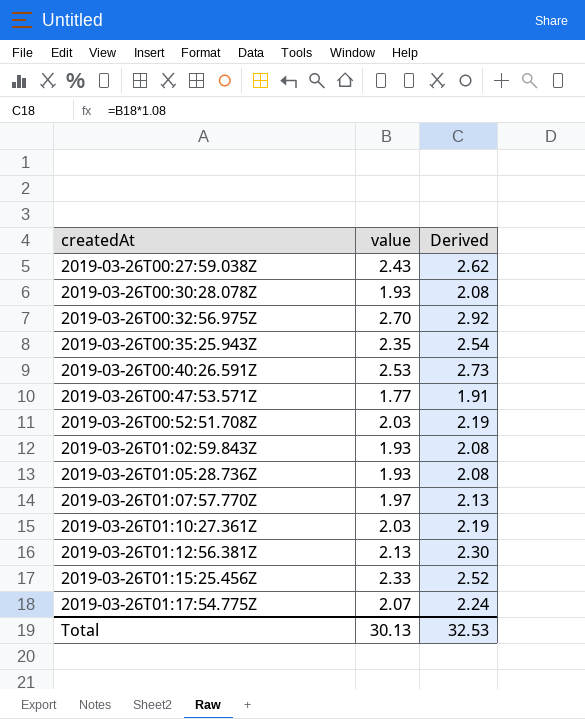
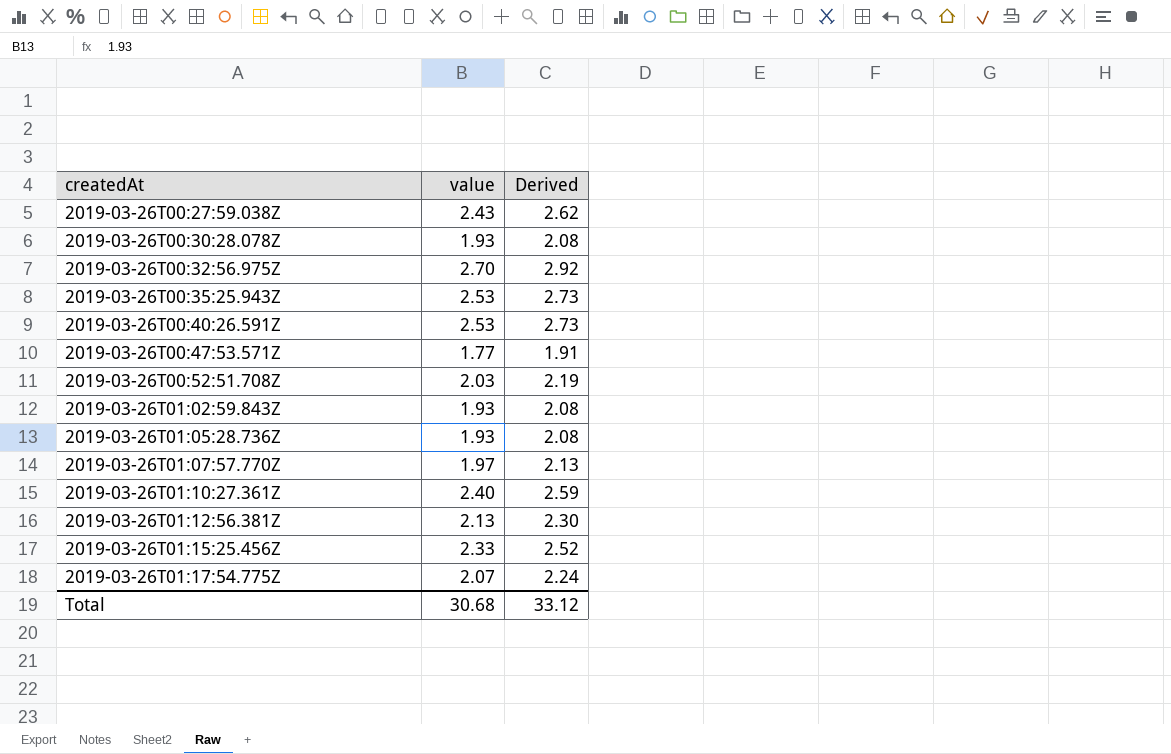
2019-03-26T00:35:25.943Z | value: 2.35 -> 2.53
2019-03-26T00:35:25.943Z | Derived: 2.54 -> 2.73
2019-03-26T01:10:27.361Z | value: 2.03 -> 2.40
2019-03-26T01:10:27.361Z | Derived: 2.19 -> 2.59
Total | value: 30.13 -> 30.68
Total | Derived: 32.53 -> 33.12

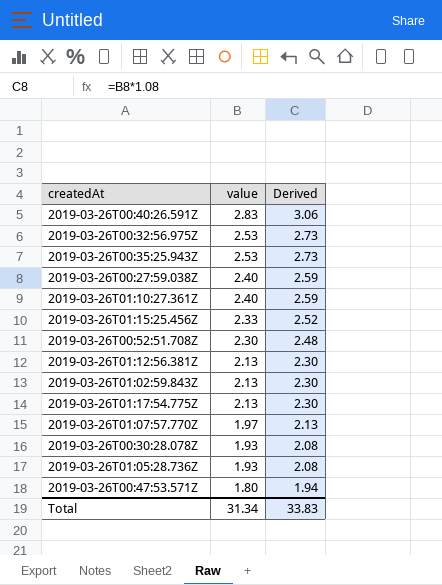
row order: createdAt ascending -> value descending
2019-03-26T00:40:26.591Z | value: 2.53 -> 2.83
2019-03-26T00:40:26.591Z | Derived: 2.73 -> 3.06
2019-03-26T00:32:56.975Z | value: 2.70 -> 2.53
2019-03-26T00:32:56.975Z | Derived: 2.92 -> 2.73
2019-03-26T00:27:59.038Z | value: 2.43 -> 2.40
2019-03-26T00:27:59.038Z | Derived: 2.62 -> 2.59
2019-03-26T00:52:51.708Z | value: 2.03 -> 2.30
2019-03-26T00:52:51.708Z | Derived: 2.19 -> 2.48
2019-03-26T01:02:59.843Z | value: 1.93 -> 2.13
2019-03-26T01:02:59.843Z | Derived: 2.08 -> 2.30
2019-03-26T01:17:54.775Z | value: 2.07 -> 2.13
2019-03-26T01:17:54.775Z | Derived: 2.24 -> 2.30
2019-03-26T00:47:53.571Z | value: 1.77 -> 1.80
2019-03-26T00:47:53.571Z | Derived: 1.91 -> 1.94
Total | value: 30.68 -> 31.34
Total | Derived: 33.12 -> 33.83

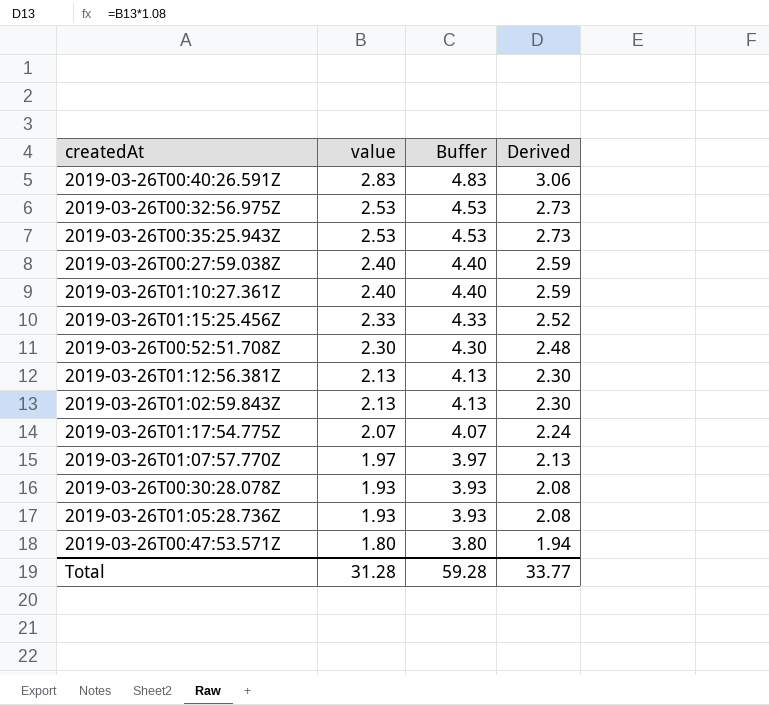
column Buffer | formula: none -> [value] + 2
2019-03-26T01:17:54.775Z | value: 2.13 -> 2.07
2019-03-26T01:17:54.775Z | Derived: 2.30 -> 2.24
Total | value: 31.34 -> 31.28
Total | Derived: 33.83 -> 33.77

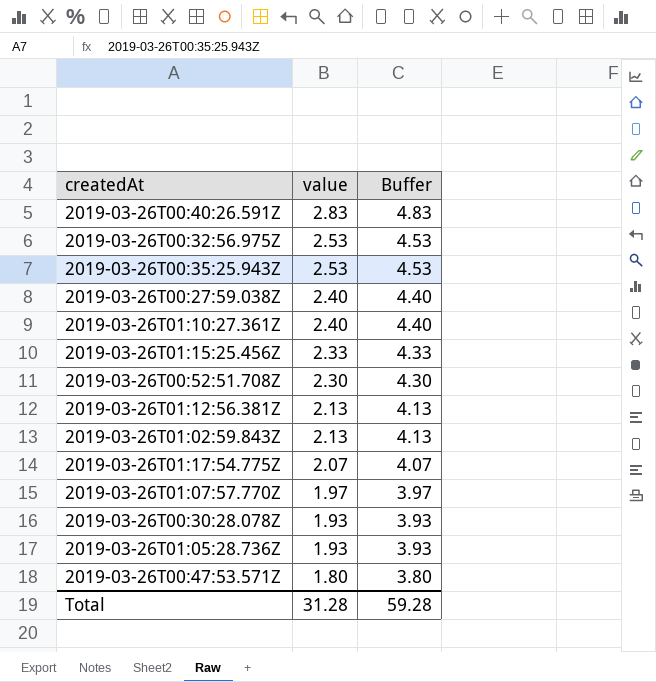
column Derived | formula: [value] * 1.08 -> none

